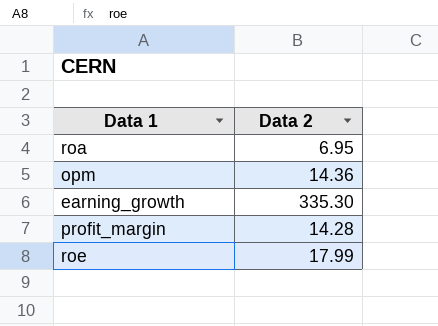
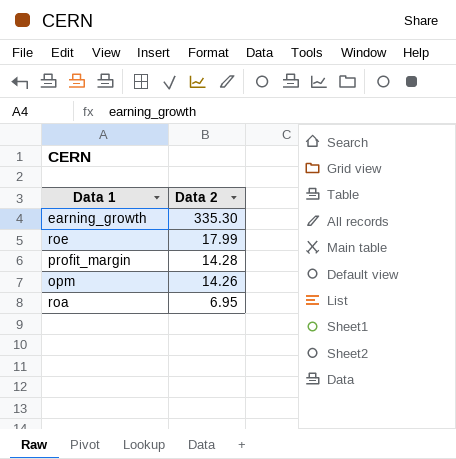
row order: none -> Data 2 descending
opm | Data 2: 14.36 -> 14.26

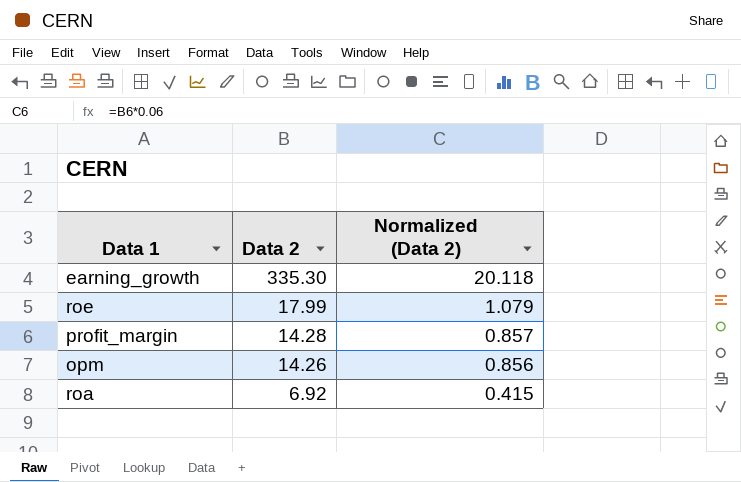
column Normalized (Data 2) | formula: none -> [Data 2] * 0.06
roa | Data 2: 6.95 -> 6.92

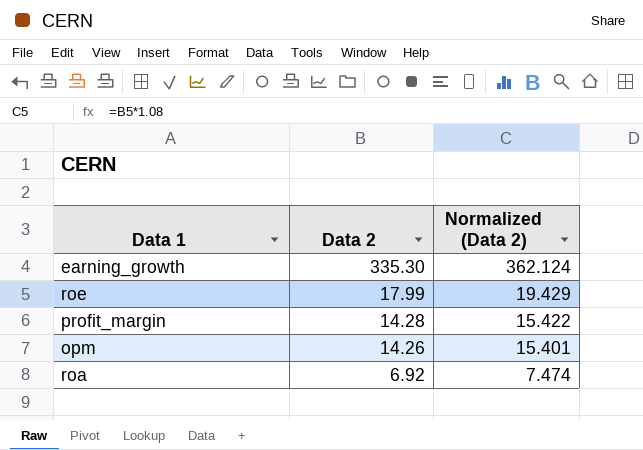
column Normalized (Data 2) | formula: [Data 2] * 0.06 -> [Data 2] * 1.08

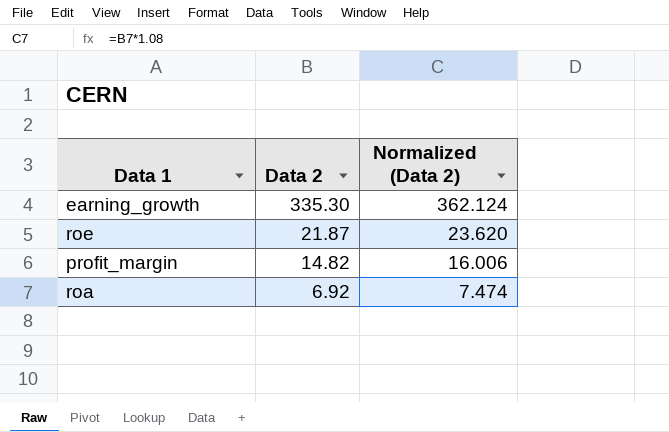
row opm: 14.26 | 15.401 -> none
roe | Data 2: 17.99 -> 21.87
roe | Normalized (Data 2): 19.429 -> 23.620
profit_margin | Data 2: 14.28 -> 14.82
profit_margin | Normalized (Data 2): 15.422 -> 16.006

